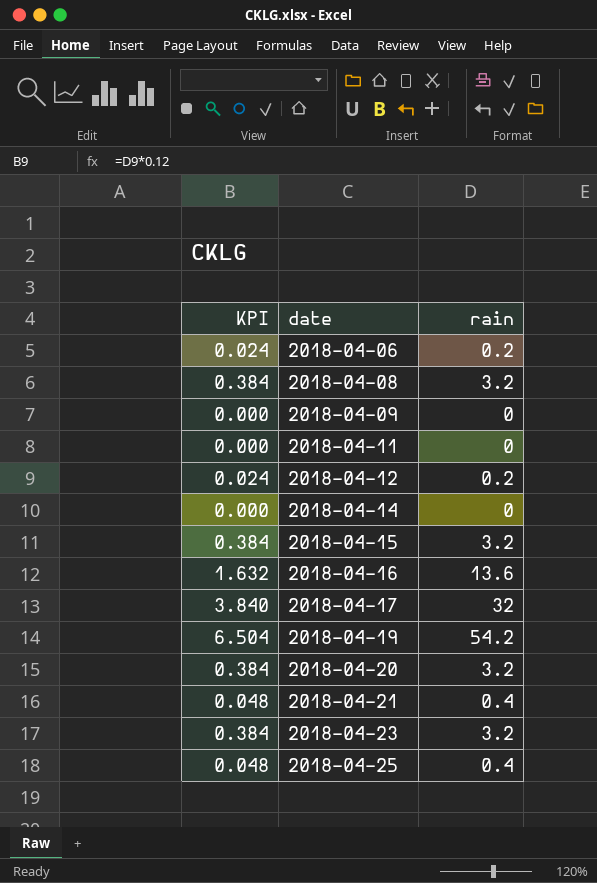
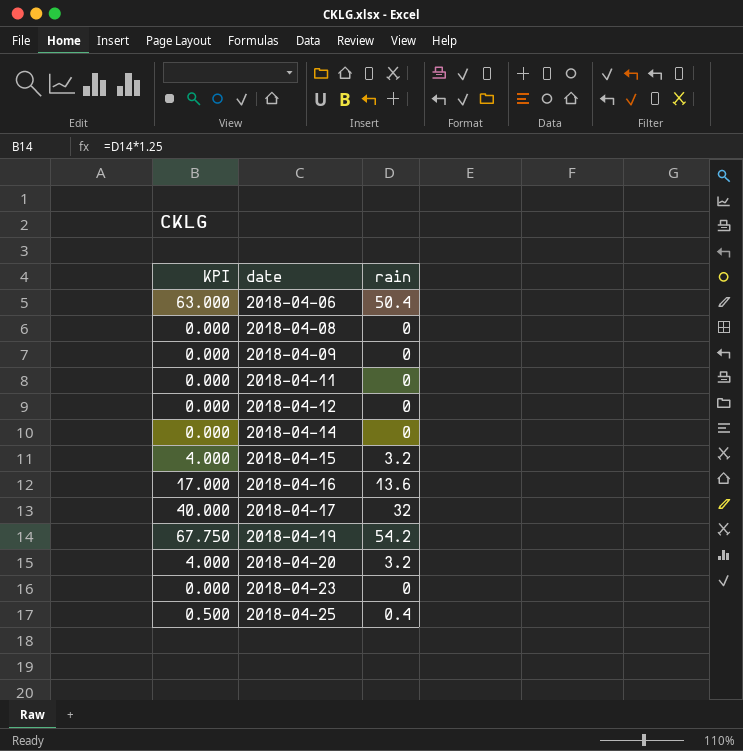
column KPI | formula: [rain] * 0.12 -> [rain] * 1.25
row 2018-04-21: 0.048 | 0.4 -> none
2018-04-06 | rain: 0.2 -> 50.4
2018-04-08 | rain: 3.2 -> 0
2018-04-12 | rain: 0.2 -> 0
2018-04-23 | rain: 3.2 -> 0

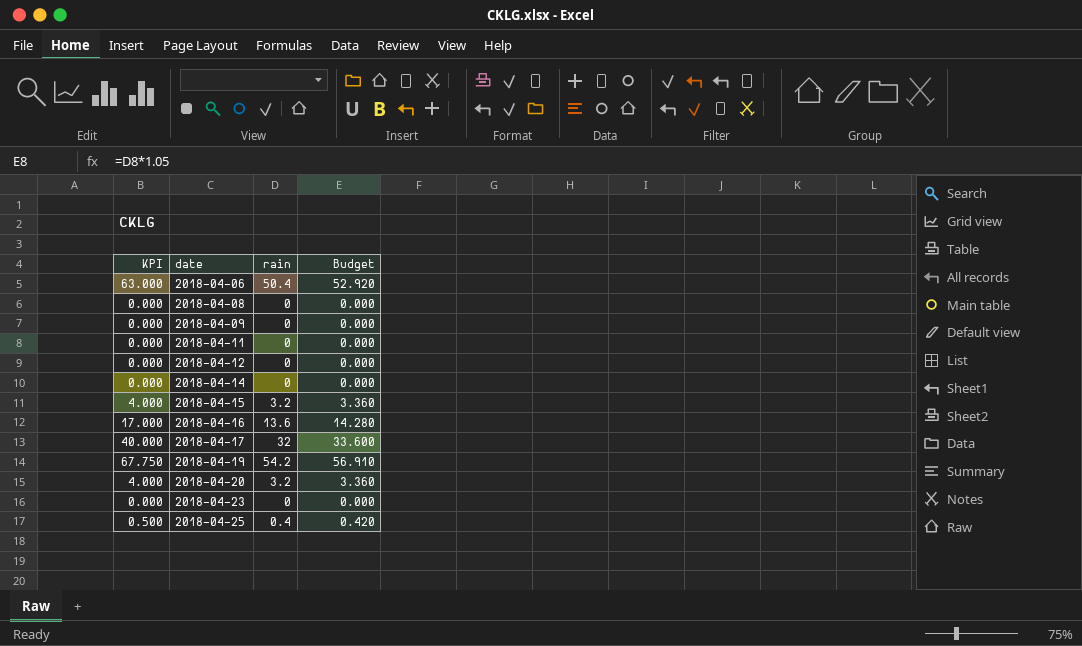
column Budget | formula: none -> [rain] * 1.05

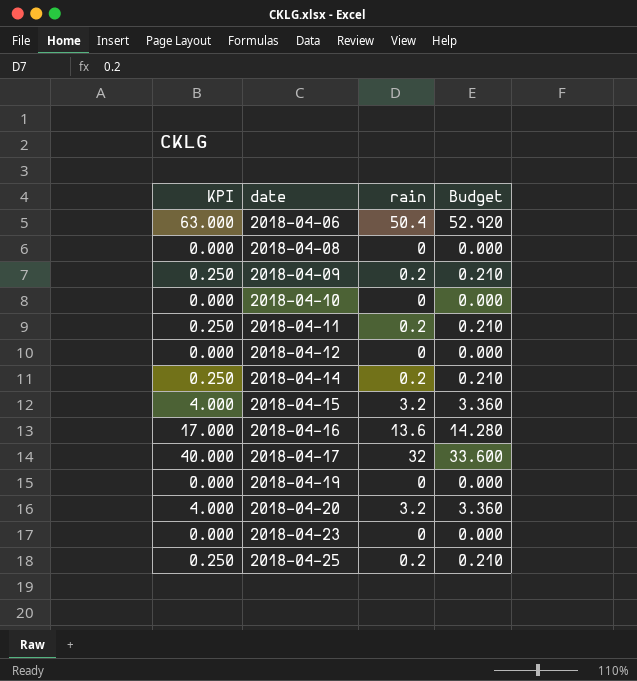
2018-04-09 | KPI: 0.000 -> 0.250
2018-04-09 | rain: 0 -> 0.2
2018-04-09 | Budget: 0.000 -> 0.210
row 2018-04-10: none -> 0.000 | 0 | 0.000
2018-04-11 | KPI: 0.000 -> 0.250
2018-04-11 | rain: 0 -> 0.2
2018-04-11 | Budget: 0.000 -> 0.210
2018-04-14 | KPI: 0.000 -> 0.250
2018-04-14 | rain: 0 -> 0.2
2018-04-14 | Budget: 0.000 -> 0.210
2018-04-19 | KPI: 67.750 -> 0.000
2018-04-19 | rain: 54.2 -> 0
2018-04-19 | Budget: 56.910 -> 0.000
2018-04-25 | KPI: 0.500 -> 0.250
2018-04-25 | rain: 0.4 -> 0.2
2018-04-25 | Budget: 0.420 -> 0.210

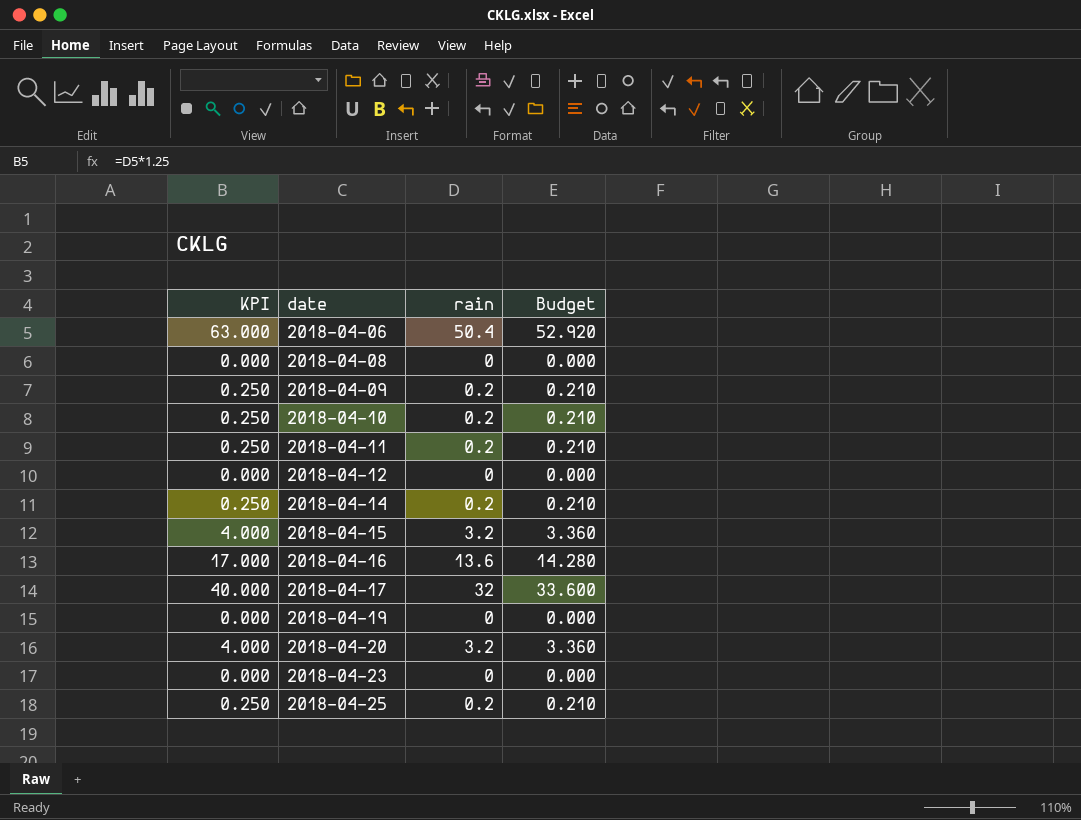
2018-04-10 | KPI: 0.000 -> 0.250
2018-04-10 | rain: 0 -> 0.2
2018-04-10 | Budget: 0.000 -> 0.210

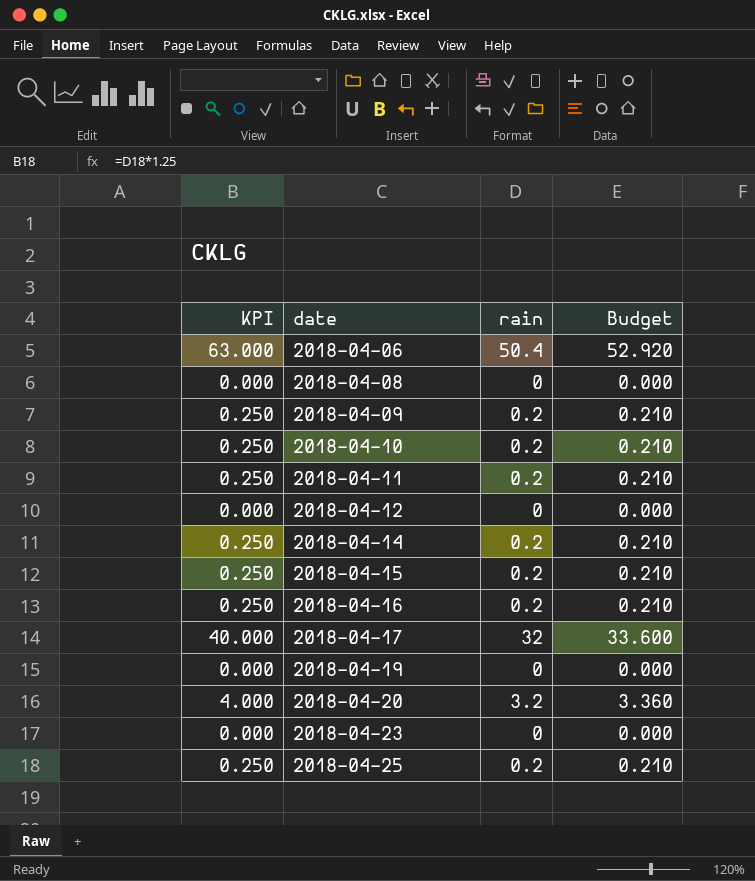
2018-04-15 | KPI: 4.000 -> 0.250
2018-04-15 | rain: 3.2 -> 0.2
2018-04-15 | Budget: 3.360 -> 0.210
2018-04-16 | KPI: 17.000 -> 0.250
2018-04-16 | rain: 13.6 -> 0.2
2018-04-16 | Budget: 14.280 -> 0.210

